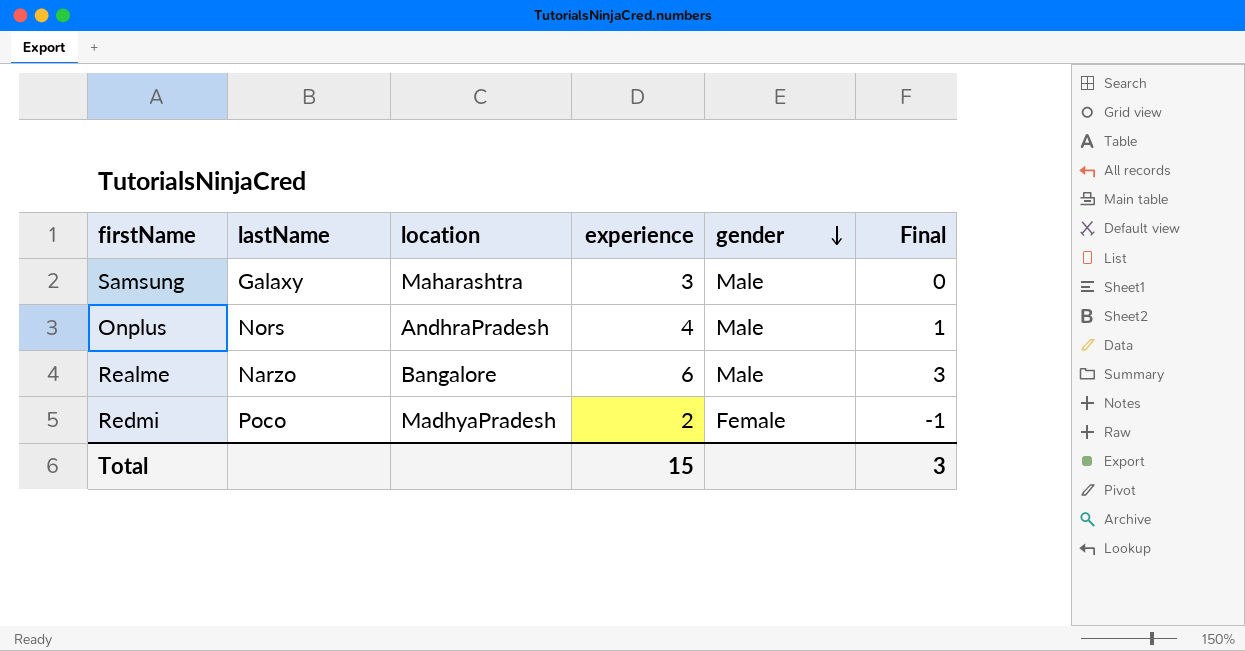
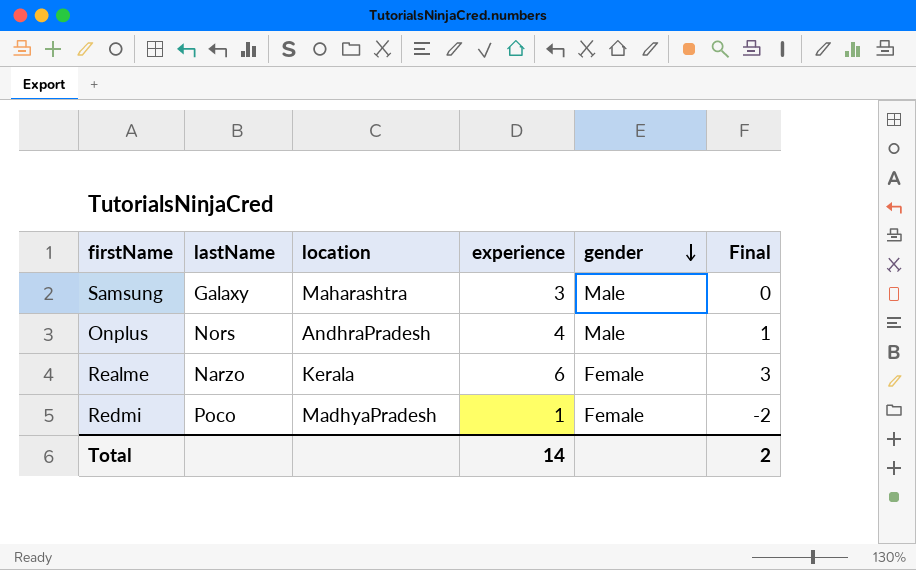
Realme | location: Bangalore -> Kerala
Realme | gender: Male -> Female
Redmi | experience: 2 -> 1
Redmi | Final: -1 -> -2
Total | experience: 15 -> 14
Total | Final: 3 -> 2

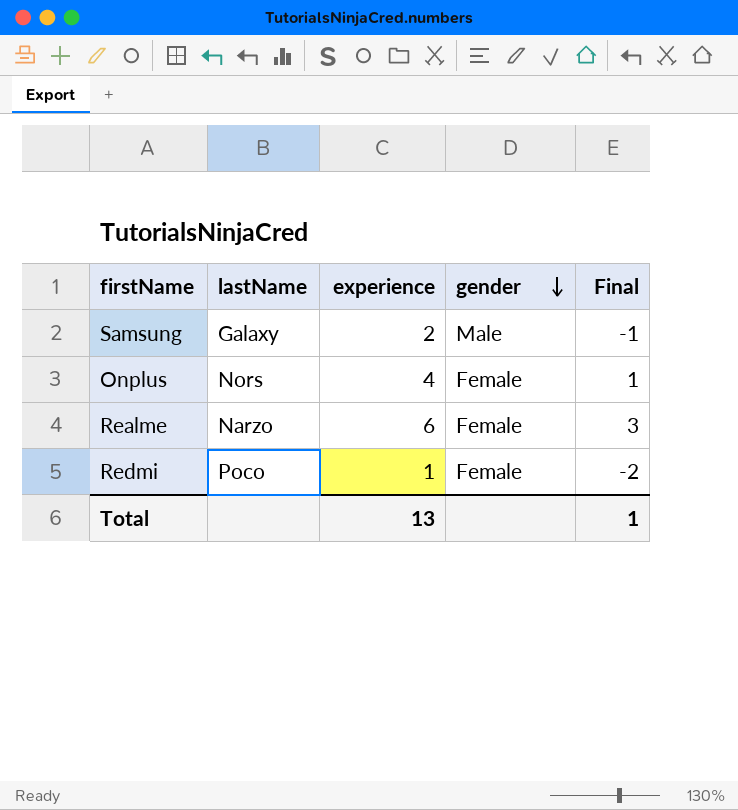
column location | position: 3 -> none
Samsung | experience: 3 -> 2
Samsung | Final: 0 -> -1
Onplus | gender: Male -> Female
Total | experience: 14 -> 13
Total | Final: 2 -> 1

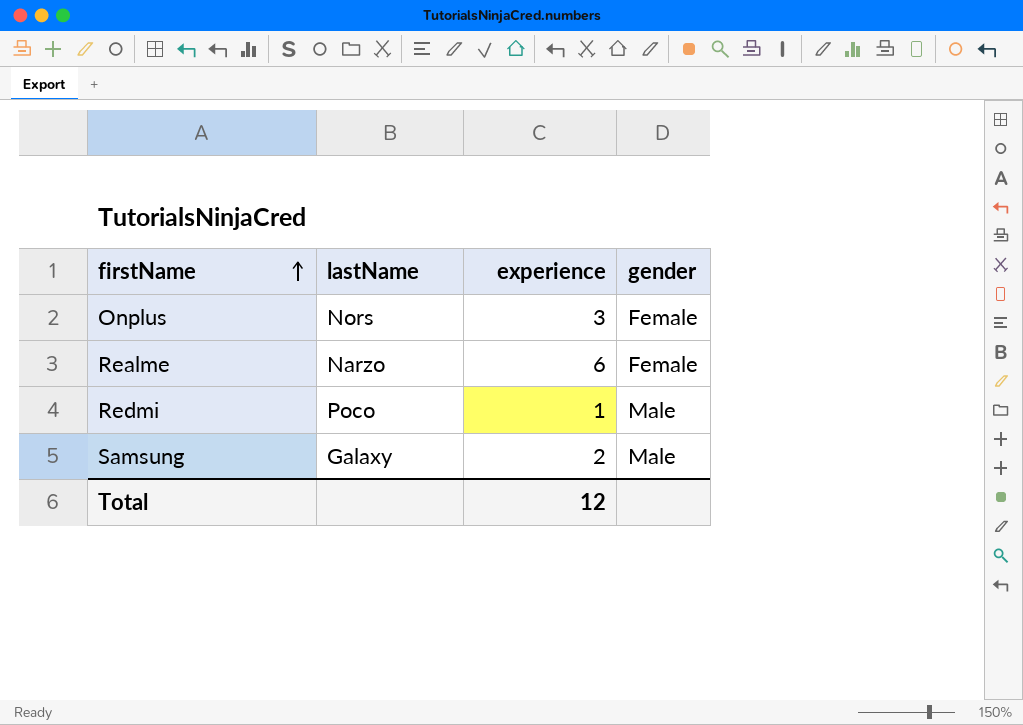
row order: gender descending -> firstName ascending
column Final | formula: [experience] - 3 -> none
Onplus | experience: 4 -> 3
Redmi | gender: Female -> Male
Total | experience: 13 -> 12

